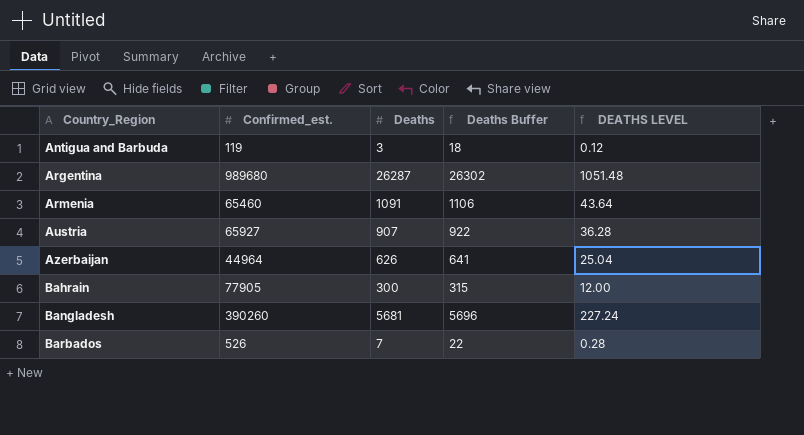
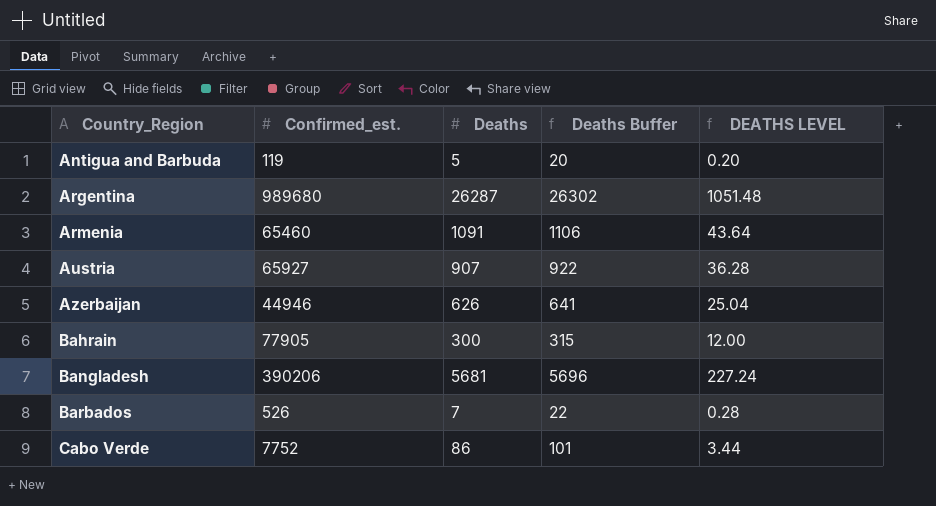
Antigua and Barbuda | Deaths: 3 -> 5
Antigua and Barbuda | Deaths Buffer: 18 -> 20
Antigua and Barbuda | DEATHS LEVEL: 0.12 -> 0.20
Azerbaijan | Confirmed_est.: 44964 -> 44946
Bangladesh | Confirmed_est.: 390260 -> 390206
row Cabo Verde: none -> 7752 | 86 | 101 | 3.44

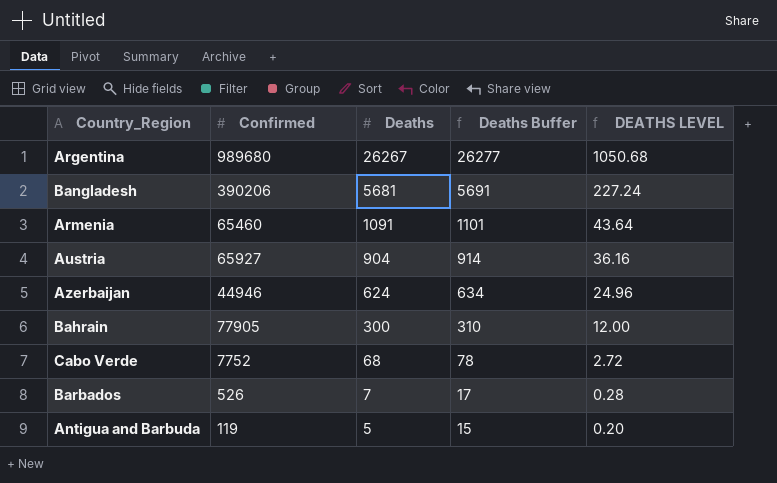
row order: Country_Region ascending -> Deaths descending
column name: Confirmed_est. -> Confirmed
column Deaths Buffer | formula: [Deaths] + 15 -> [Deaths] + 10
Argentina | Deaths: 26287 -> 26267
Argentina | DEATHS LEVEL: 1051.48 -> 1050.68
Austria | Deaths: 907 -> 904
Austria | DEATHS LEVEL: 36.28 -> 36.16
Azerbaijan | Deaths: 626 -> 624
Azerbaijan | DEATHS LEVEL: 25.04 -> 24.96
Cabo Verde | Deaths: 86 -> 68
Cabo Verde | DEATHS LEVEL: 3.44 -> 2.72

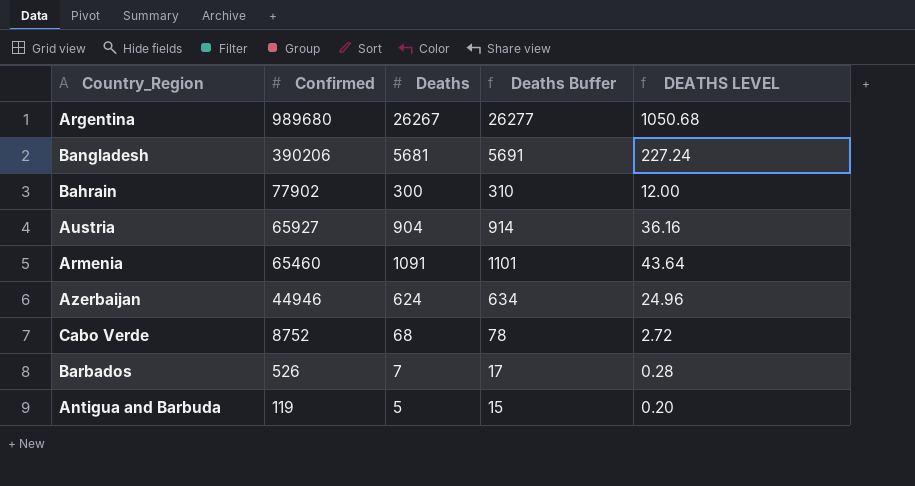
row order: Deaths descending -> Confirmed descending
Bahrain | Confirmed: 77905 -> 77902
Cabo Verde | Confirmed: 7752 -> 8752

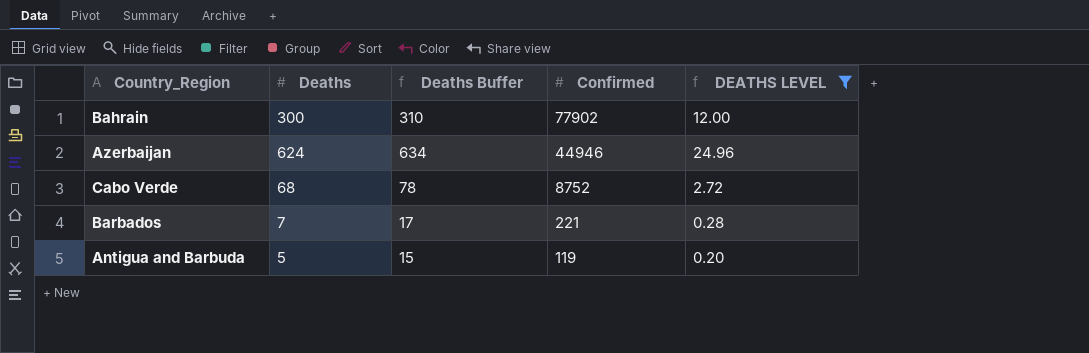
filter: none -> DEATHS LEVEL <= 24.96
column Confirmed | position: 2 -> 4
Barbados | Confirmed: 526 -> 221

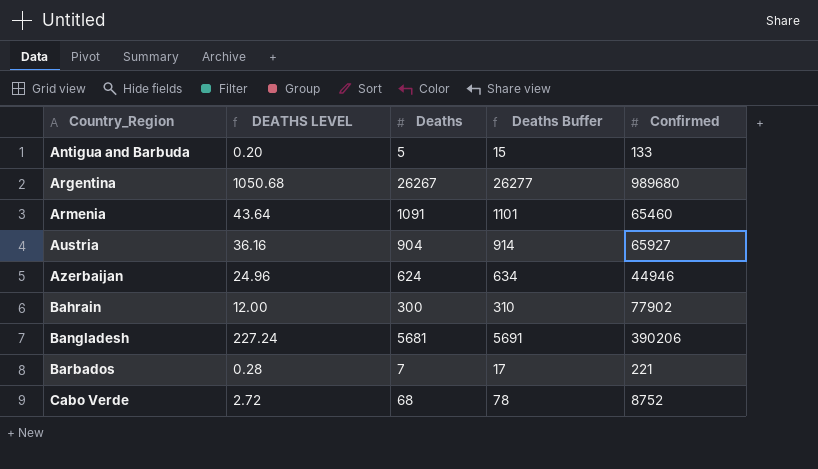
filter: DEATHS LEVEL <= 24.96 -> none
row order: Confirmed descending -> Country_Region ascending
column DEATHS LEVEL | position: 5 -> 2
Antigua and Barbuda | Confirmed: 119 -> 133

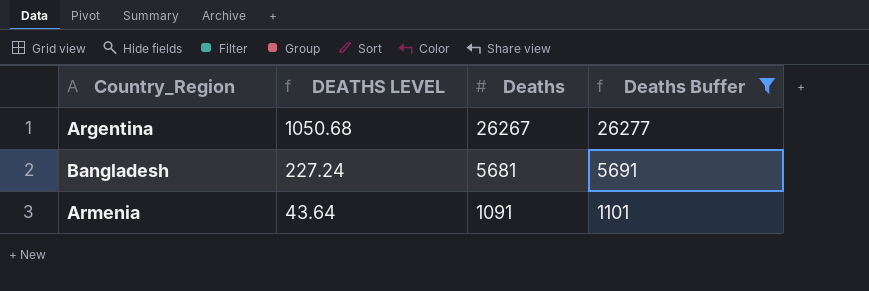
filter: none -> Deaths Buffer >= 1101
row order: Country_Region ascending -> DEATHS LEVEL descending
column Confirmed | position: 5 -> none

